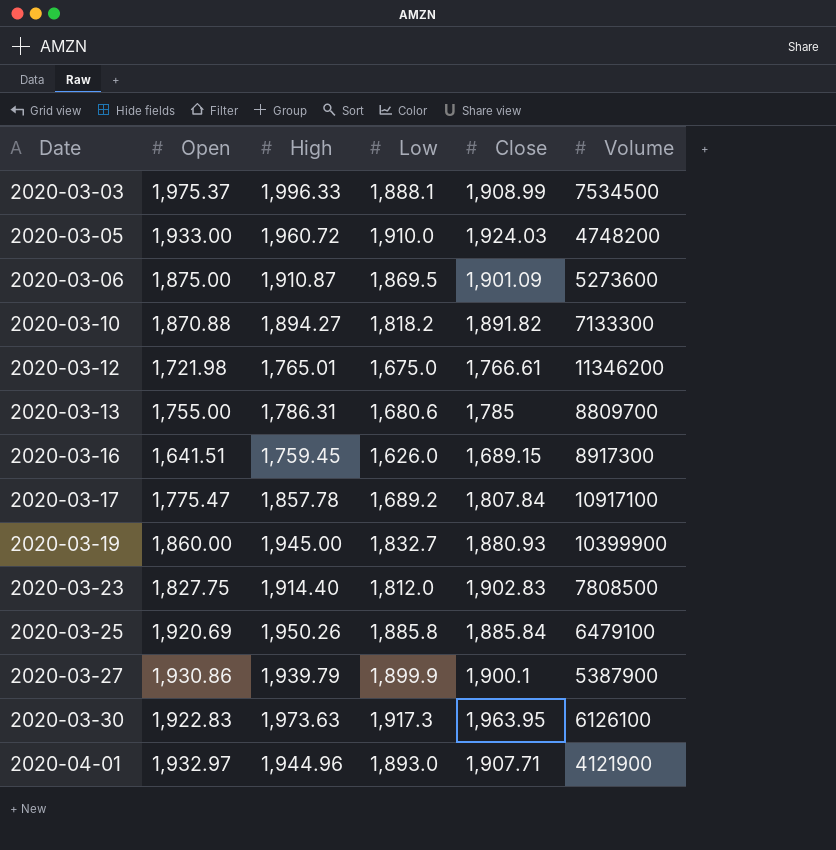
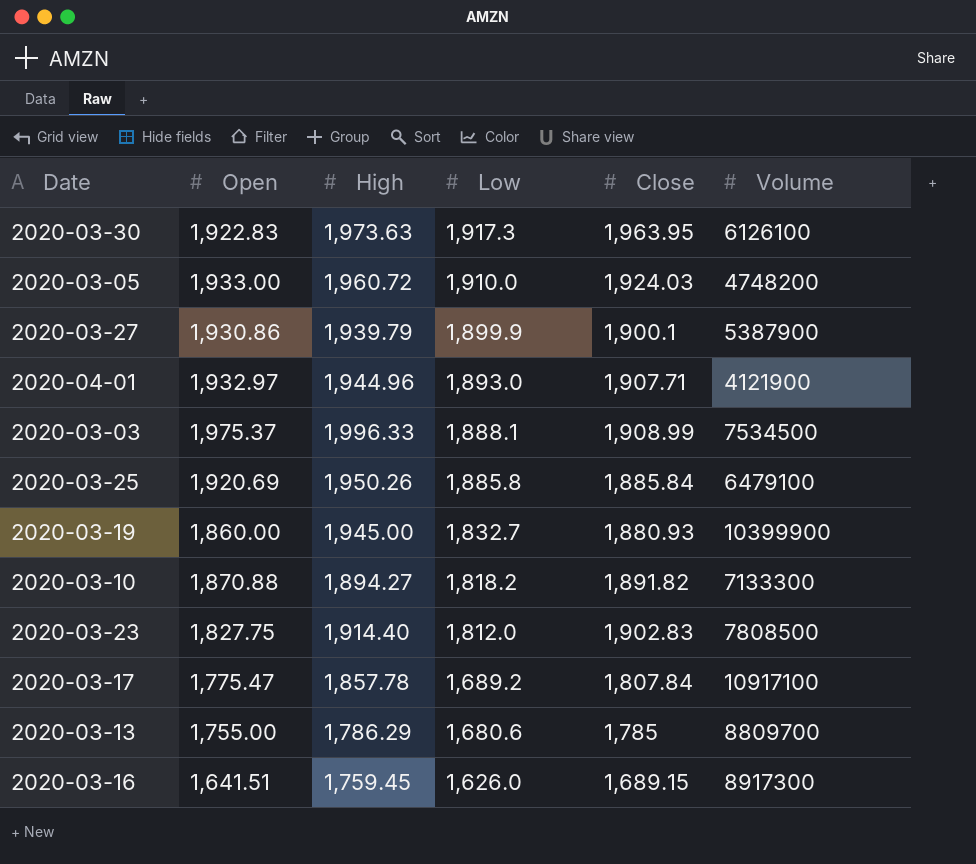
row order: Date ascending -> Low descending
row 2020-03-06: 1,875.00 | 1,910.87 | 1,869.5 | 1,901.09 | 5273600 -> none
row 2020-03-12: 1,721.98 | 1,765.01 | 1,675.0 | 1,766.61 | 11346200 -> none
2020-03-13 | High: 1,786.31 -> 1,786.29

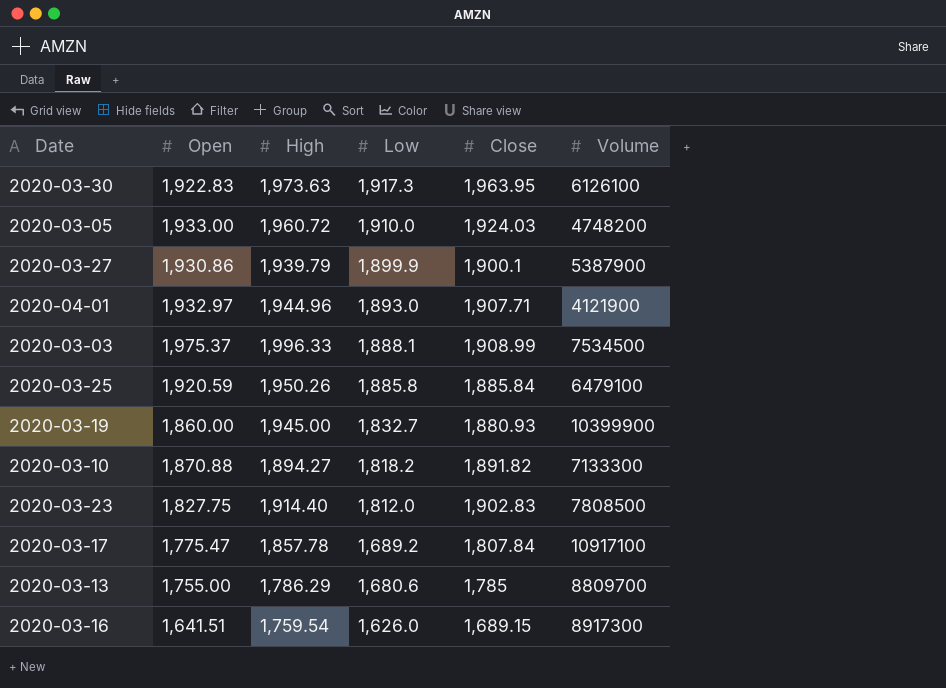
2020-03-25 | Open: 1,920.69 -> 1,920.59
2020-03-16 | High: 1,759.45 -> 1,759.54

